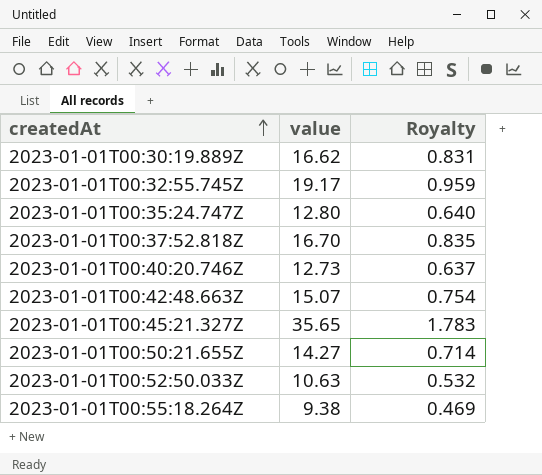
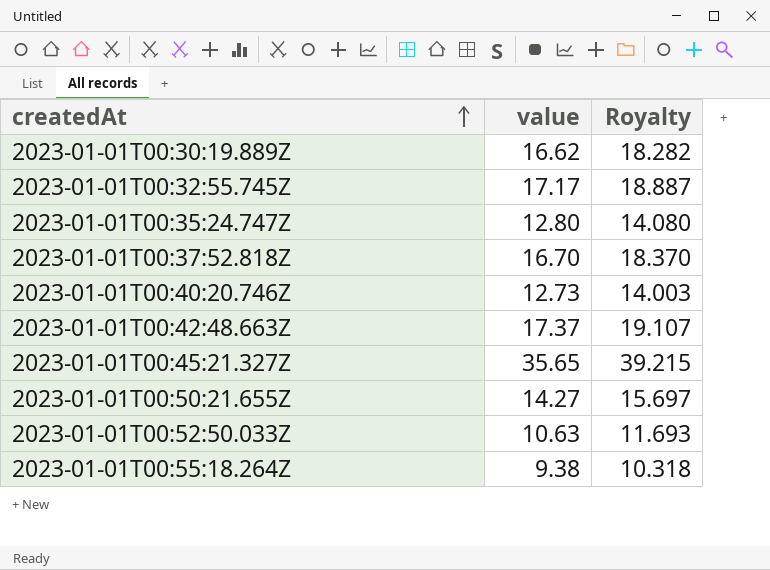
column Royalty | formula: [value] * 0.05 -> [value] * 1.1
2023-01-01T00:32:55.745Z | value: 19.17 -> 17.17
2023-01-01T00:42:48.663Z | value: 15.07 -> 17.37

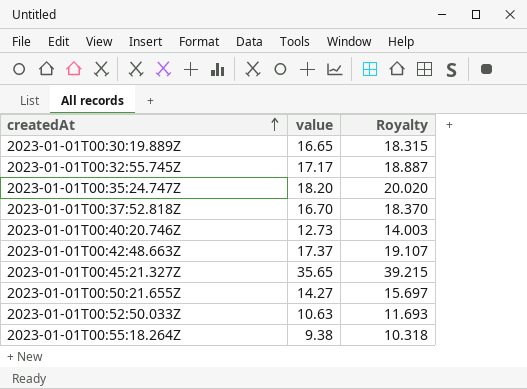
2023-01-01T00:30:19.889Z | value: 16.62 -> 16.65
2023-01-01T00:30:19.889Z | Royalty: 18.282 -> 18.315
2023-01-01T00:35:24.747Z | value: 12.80 -> 18.20
2023-01-01T00:35:24.747Z | Royalty: 14.080 -> 20.020

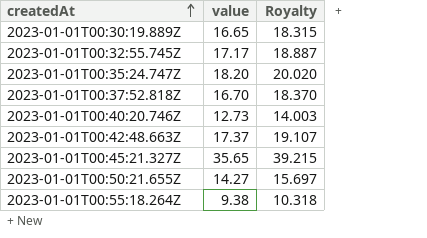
row 2023-01-01T00:52:50.033Z: 10.63 | 11.693 -> none

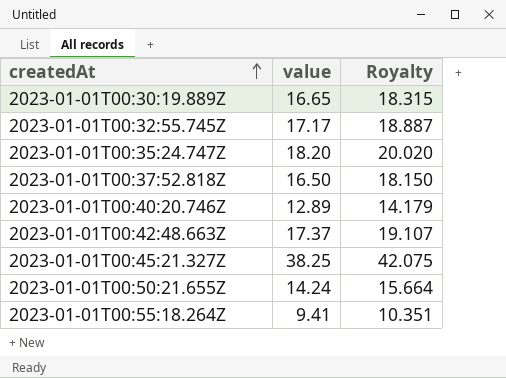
2023-01-01T00:37:52.818Z | value: 16.70 -> 16.50
2023-01-01T00:37:52.818Z | Royalty: 18.370 -> 18.150
2023-01-01T00:40:20.746Z | value: 12.73 -> 12.89
2023-01-01T00:40:20.746Z | Royalty: 14.003 -> 14.179
2023-01-01T00:45:21.327Z | value: 35.65 -> 38.25
2023-01-01T00:45:21.327Z | Royalty: 39.215 -> 42.075
2023-01-01T00:50:21.655Z | value: 14.27 -> 14.24
2023-01-01T00:50:21.655Z | Royalty: 15.697 -> 15.664
2023-01-01T00:55:18.264Z | value: 9.38 -> 9.41
2023-01-01T00:55:18.264Z | Royalty: 10.318 -> 10.351

